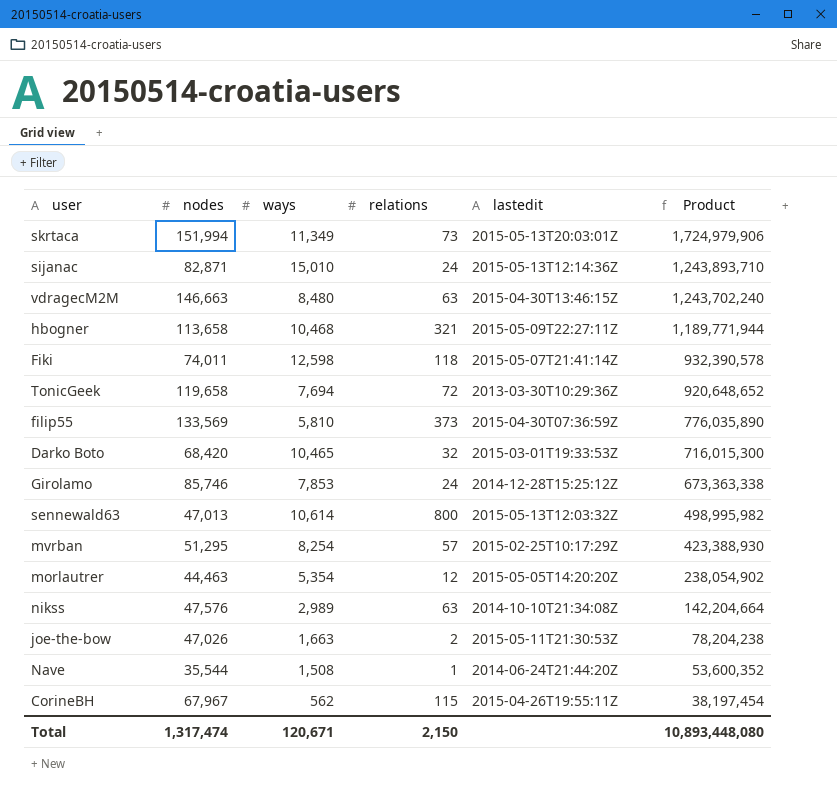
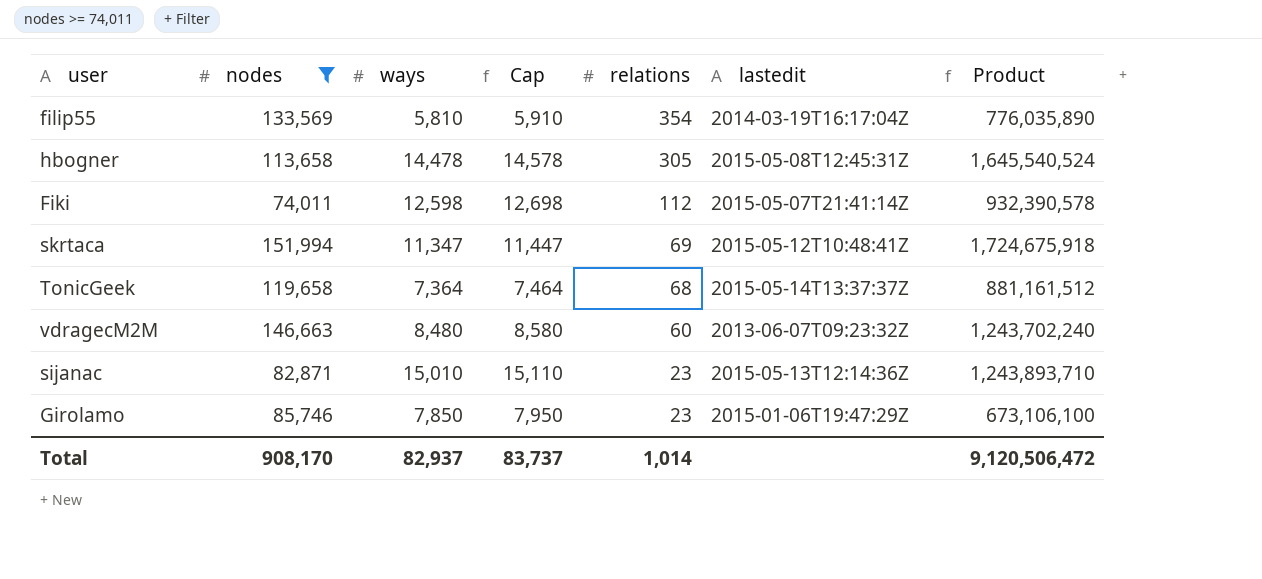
filter: none -> nodes >= 74,011
row order: Product descending -> relations descending
column Cap | formula: none -> [ways] + 100
filip55 | relations: 373 -> 354
filip55 | lastedit: 2015-04-30T07:36:59Z -> 2014-03-19T16:17:04Z
hbogner | ways: 10,468 -> 14,478
hbogner | relations: 321 -> 305
hbogner | lastedit: 2015-05-09T22:27:11Z -> 2015-05-08T12:45:31Z
hbogner | Product: 1,189,771,944 -> 1,645,540,524
Fiki | relations: 118 -> 112
skrtaca | ways: 11,349 -> 11,347
skrtaca | relations: 73 -> 69
skrtaca | lastedit: 2015-05-13T20:03:01Z -> 2015-05-12T10:48:41Z
skrtaca | Product: 1,724,979,906 -> 1,724,675,918
TonicGeek | ways: 7,694 -> 7,364
TonicGeek | relations: 72 -> 68
TonicGeek | lastedit: 2013-03-30T10:29:36Z -> 2015-05-14T13:37:37Z
TonicGeek | Product: 920,648,652 -> 881,161,512
vdragecM2M | relations: 63 -> 60
vdragecM2M | lastedit: 2015-04-30T13:46:15Z -> 2013-06-07T09:23:32Z
sijanac | relations: 24 -> 23
Girolamo | ways: 7,853 -> 7,850
Girolamo | relations: 24 -> 23
Girolamo | lastedit: 2014-12-28T15:25:12Z -> 2015-01-06T19:47:29Z
Girolamo | Product: 673,363,338 -> 673,106,100
Total | nodes: 1,317,474 -> 908,170
Total | ways: 120,671 -> 82,937
Total | relations: 2,150 -> 1,014
Total | Product: 10,893,448,080 -> 9,120,506,472

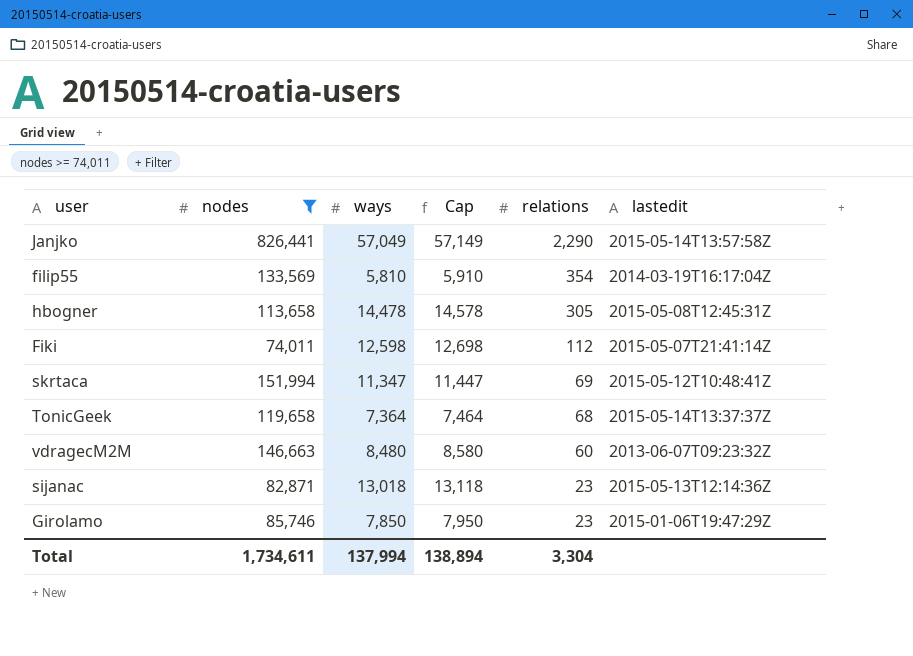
column Product | formula: [nodes] * [ways] -> none
row Janjko: none -> 826,441 | 57,049 | 57,149 | 2,290 | 2015-05-14T13:57:58Z
sijanac | ways: 15,010 -> 13,018
sijanac | Cap: 15,110 -> 13,118
Total | nodes: 908,170 -> 1,734,611
Total | ways: 82,937 -> 137,994
Total | Cap: 83,737 -> 138,894
Total | relations: 1,014 -> 3,304

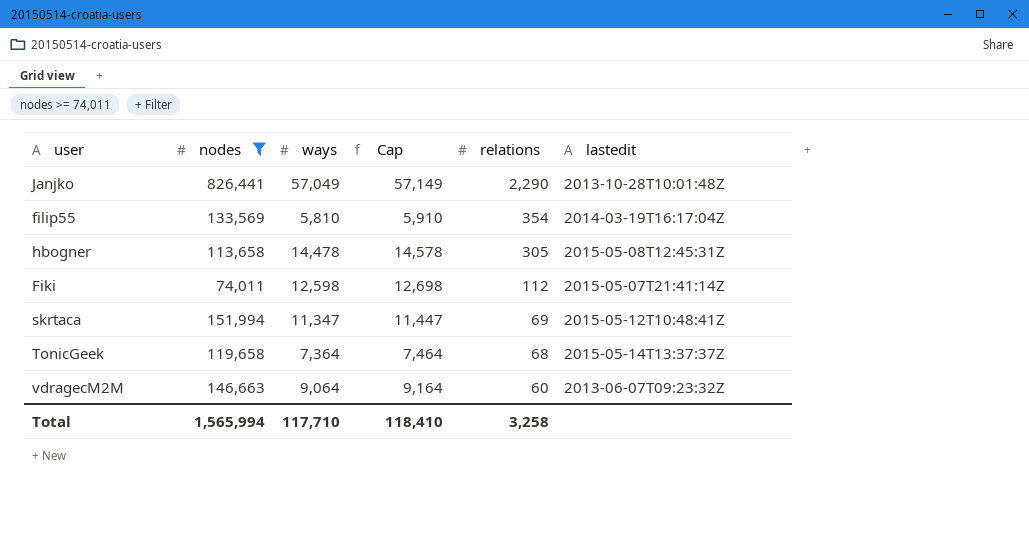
row sijanac: 82,871 | 13,018 | 13,118 | 23 | 2015-05-13T12:14:36Z -> none
row Girolamo: 85,746 | 7,850 | 7,950 | 23 | 2015-01-06T19:47:29Z -> none
Janjko | lastedit: 2015-05-14T13:57:58Z -> 2013-10-28T10:01:48Z
vdragecM2M | ways: 8,480 -> 9,064
vdragecM2M | Cap: 8,580 -> 9,164
Total | nodes: 1,734,611 -> 1,565,994
Total | ways: 137,994 -> 117,710
Total | Cap: 138,894 -> 118,410
Total | relations: 3,304 -> 3,258

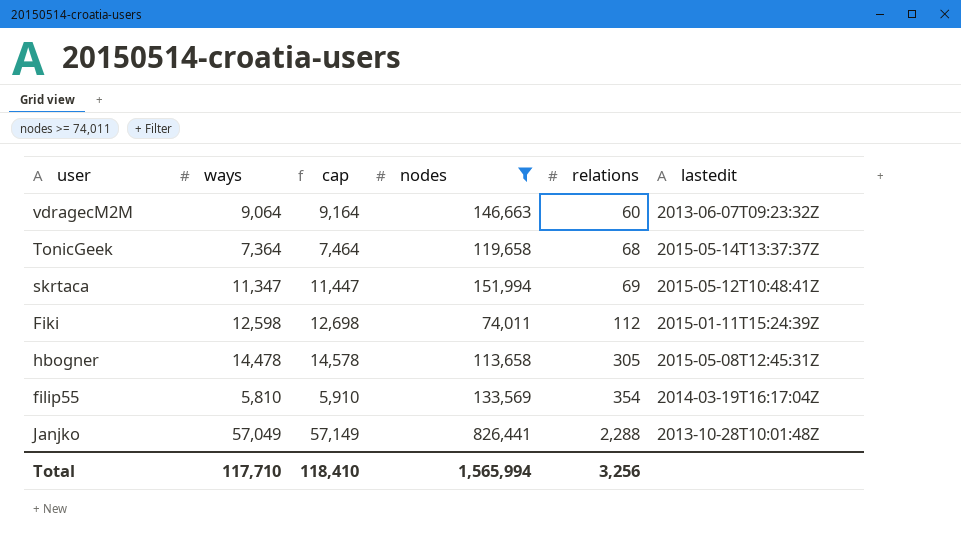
row order: relations descending -> relations ascending
column name: Cap -> cap
column nodes | position: 2 -> 4
Fiki | lastedit: 2015-05-07T21:41:14Z -> 2015-01-11T15:24:39Z
Janjko | relations: 2,290 -> 2,288
Total | relations: 3,258 -> 3,256

